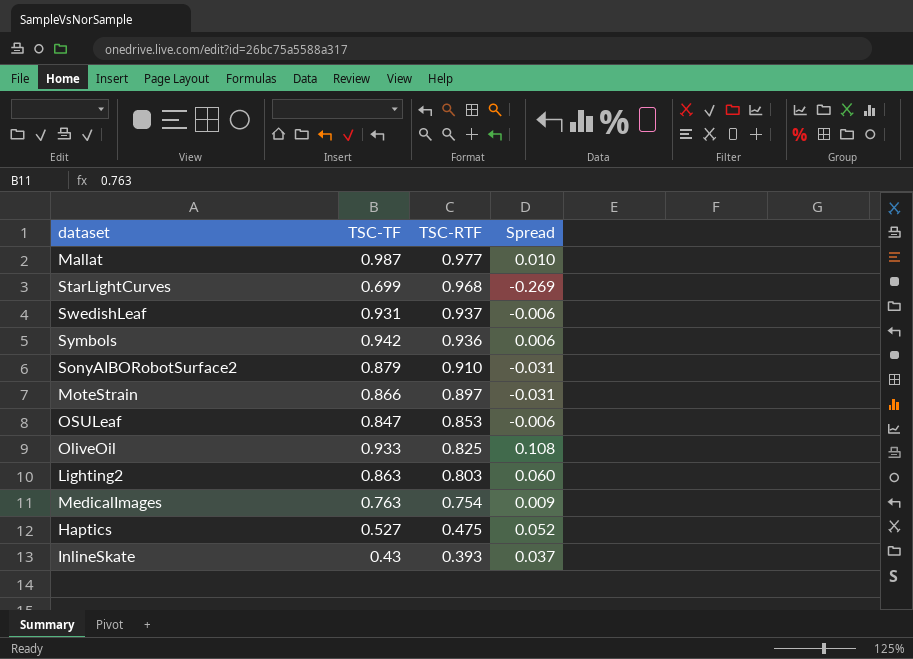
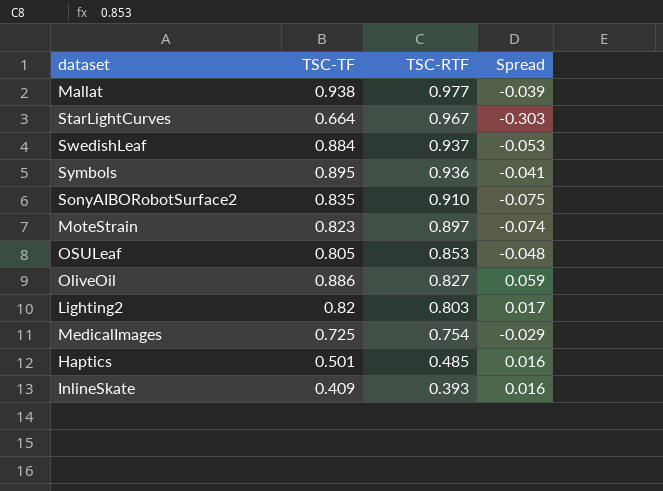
Mallat | TSC-TF: 0.987 -> 0.938
Mallat | Spread: 0.010 -> -0.039
StarLightCurves | TSC-TF: 0.699 -> 0.664
StarLightCurves | TSC-RTF: 0.968 -> 0.967
StarLightCurves | Spread: -0.269 -> -0.303
SwedishLeaf | TSC-TF: 0.931 -> 0.884
SwedishLeaf | Spread: -0.006 -> -0.053
Symbols | TSC-TF: 0.942 -> 0.895
Symbols | Spread: 0.006 -> -0.041
SonyAIBORobotSurface2 | TSC-TF: 0.879 -> 0.835
SonyAIBORobotSurface2 | Spread: -0.031 -> -0.075
MoteStrain | TSC-TF: 0.866 -> 0.823
MoteStrain | Spread: -0.031 -> -0.074
OSULeaf | TSC-TF: 0.847 -> 0.805
OSULeaf | Spread: -0.006 -> -0.048
OliveOil | TSC-TF: 0.933 -> 0.886
OliveOil | TSC-RTF: 0.825 -> 0.827
OliveOil | Spread: 0.108 -> 0.059
Lighting2 | TSC-TF: 0.863 -> 0.82
Lighting2 | Spread: 0.060 -> 0.017
MedicalImages | TSC-TF: 0.763 -> 0.725
MedicalImages | Spread: 0.009 -> -0.029
Haptics | TSC-TF: 0.527 -> 0.501
Haptics | TSC-RTF: 0.475 -> 0.485
Haptics | Spread: 0.052 -> 0.016
InlineSkate | TSC-TF: 0.43 -> 0.409
InlineSkate | Spread: 0.037 -> 0.016

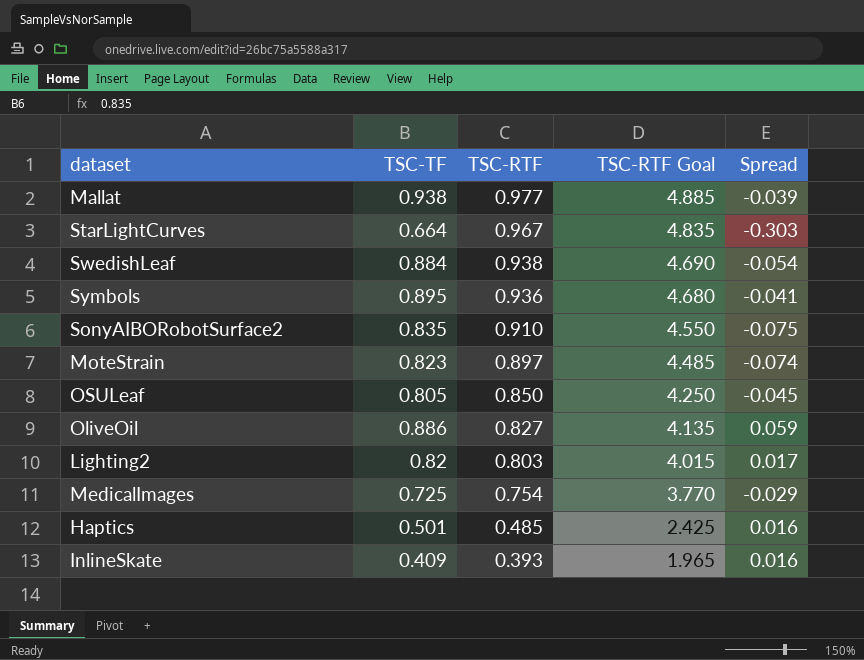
column TSC-RTF Goal | formula: none -> [TSC-RTF] * 5
SwedishLeaf | TSC-RTF: 0.937 -> 0.938
SwedishLeaf | Spread: -0.053 -> -0.054
OSULeaf | TSC-RTF: 0.853 -> 0.850
OSULeaf | Spread: -0.048 -> -0.045

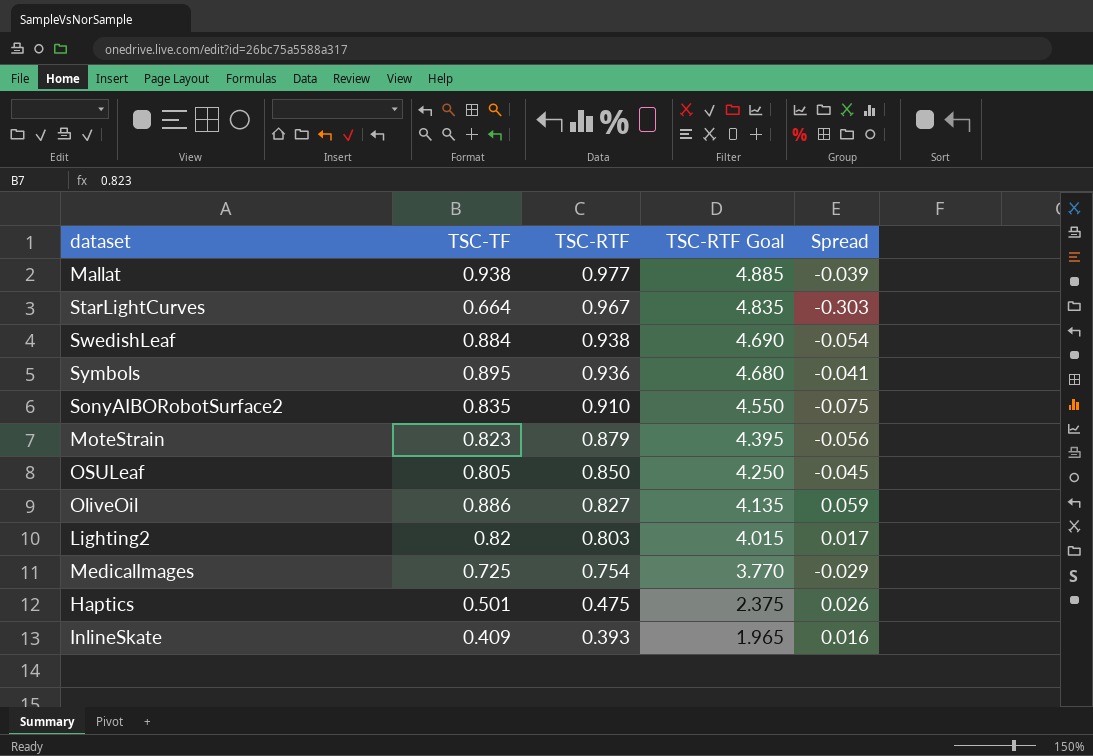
MoteStrain | TSC-RTF: 0.897 -> 0.879
MoteStrain | TSC-RTF Goal: 4.485 -> 4.395
MoteStrain | Spread: -0.074 -> -0.056
Haptics | TSC-RTF: 0.485 -> 0.475
Haptics | TSC-RTF Goal: 2.425 -> 2.375
Haptics | Spread: 0.016 -> 0.026

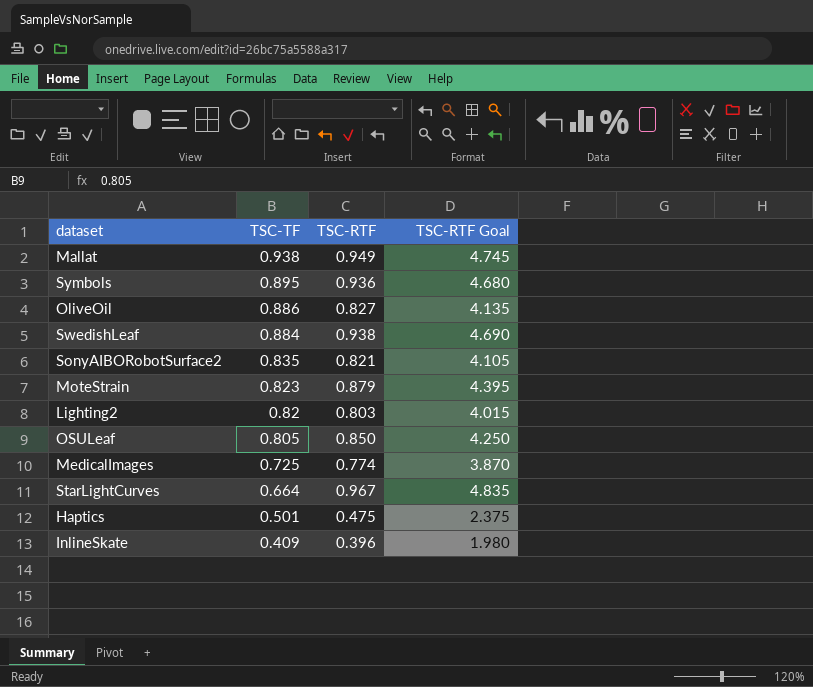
row order: TSC-RTF descending -> TSC-TF descending
column Spread | formula: [TSC-TF] - [TSC-RTF] -> none
Mallat | TSC-RTF: 0.977 -> 0.949
Mallat | TSC-RTF Goal: 4.885 -> 4.745
SonyAIBORobotSurface2 | TSC-RTF: 0.910 -> 0.821
SonyAIBORobotSurface2 | TSC-RTF Goal: 4.550 -> 4.105
MedicalImages | TSC-RTF: 0.754 -> 0.774
MedicalImages | TSC-RTF Goal: 3.770 -> 3.870
InlineSkate | TSC-RTF: 0.393 -> 0.396
InlineSkate | TSC-RTF Goal: 1.965 -> 1.980

